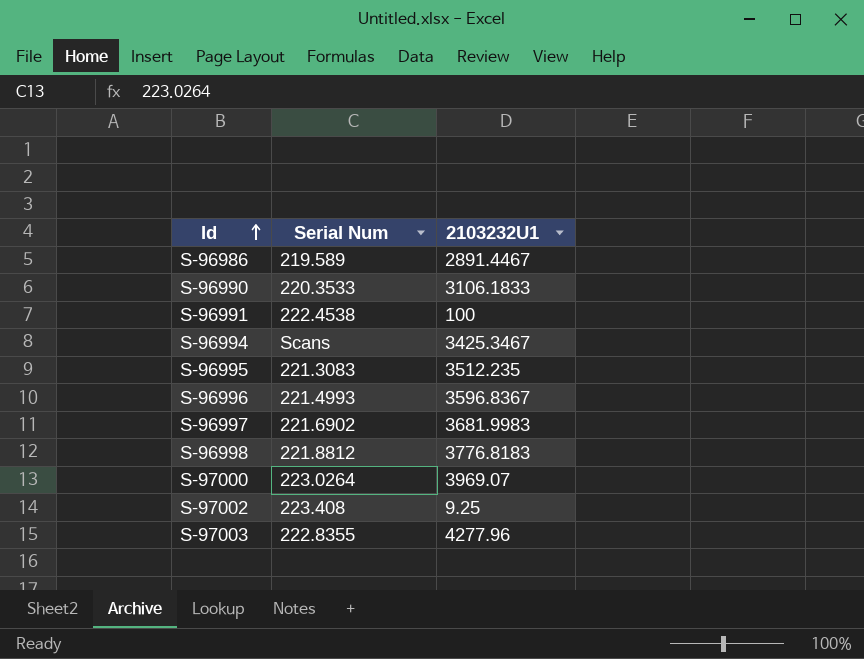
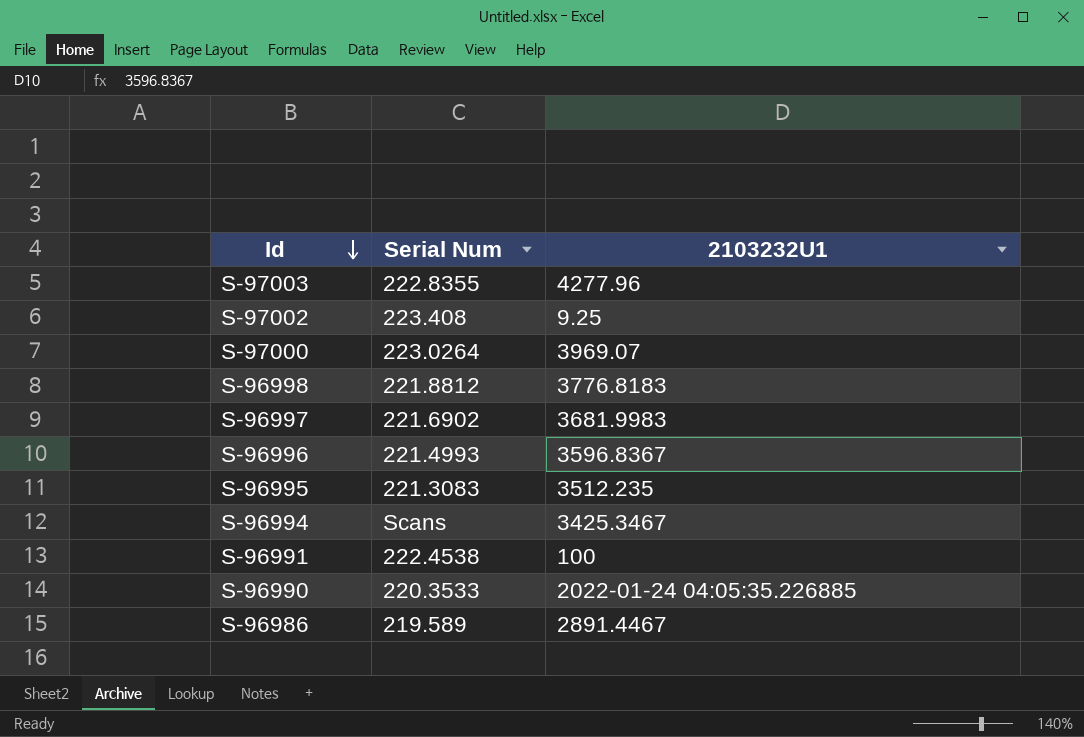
row order: Id ascending -> Id descending
S-96990 | 2103232U1: 3106.1833 -> 2022-01-24 04:05:35.226885

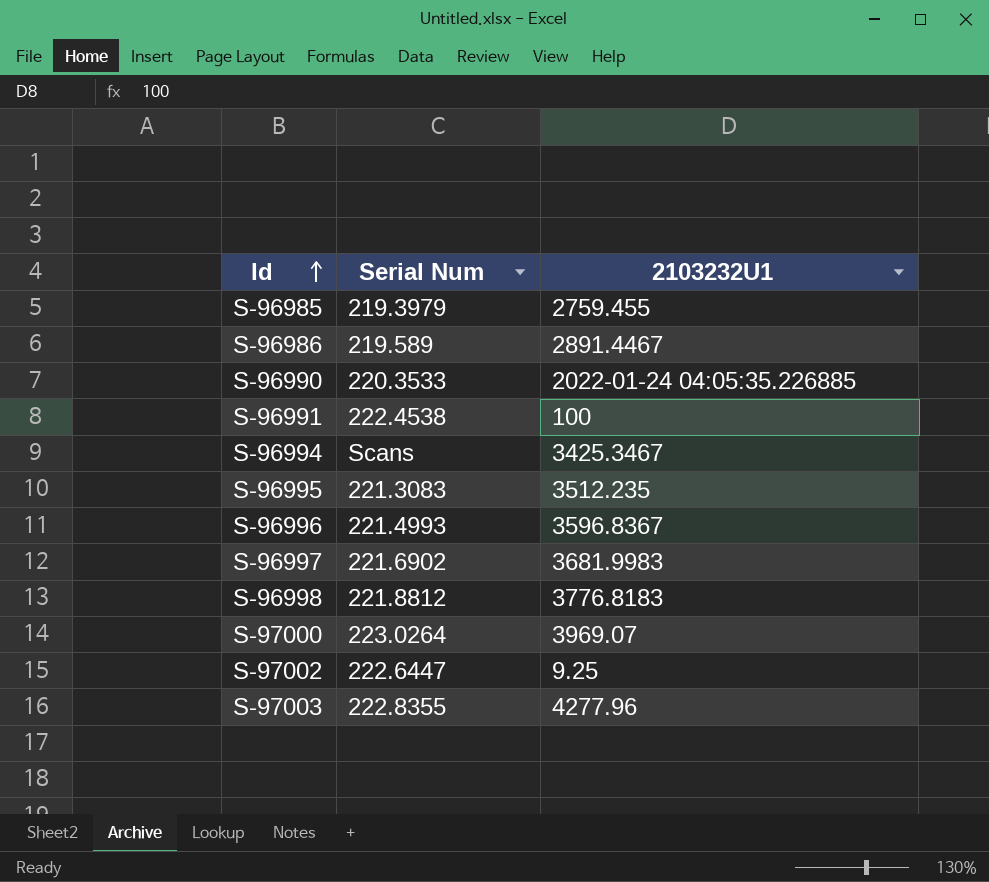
row order: Id descending -> Id ascending
row S-96985: none -> 219.3979 | 2759.455
S-97002 | Serial Num: 223.408 -> 222.6447

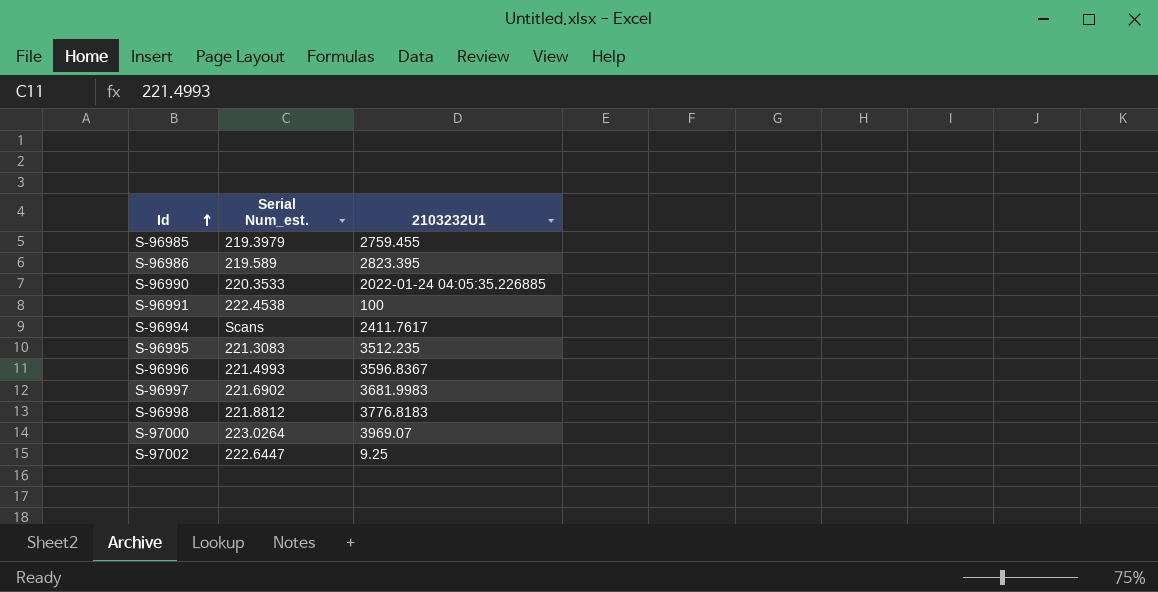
column name: Serial Num -> Serial Num_est.
row S-97003: 222.8355 | 4277.96 -> none
S-96986 | 2103232U1: 2891.4467 -> 2823.395
S-96994 | 2103232U1: 3425.3467 -> 2411.7617

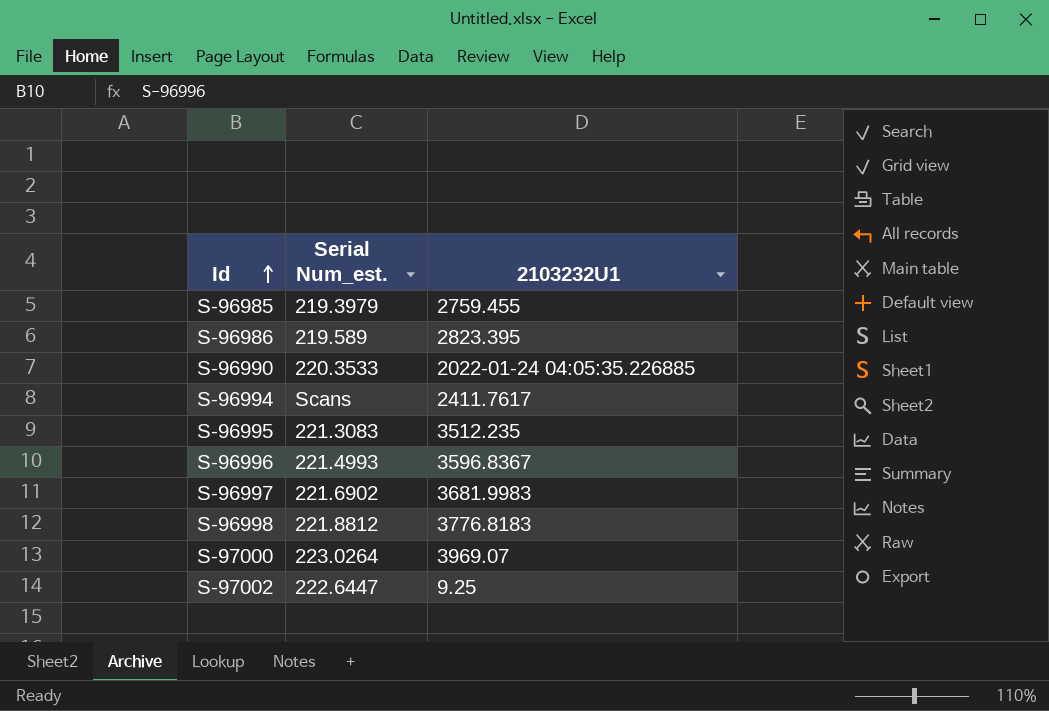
row S-96991: 222.4538 | 100 -> none

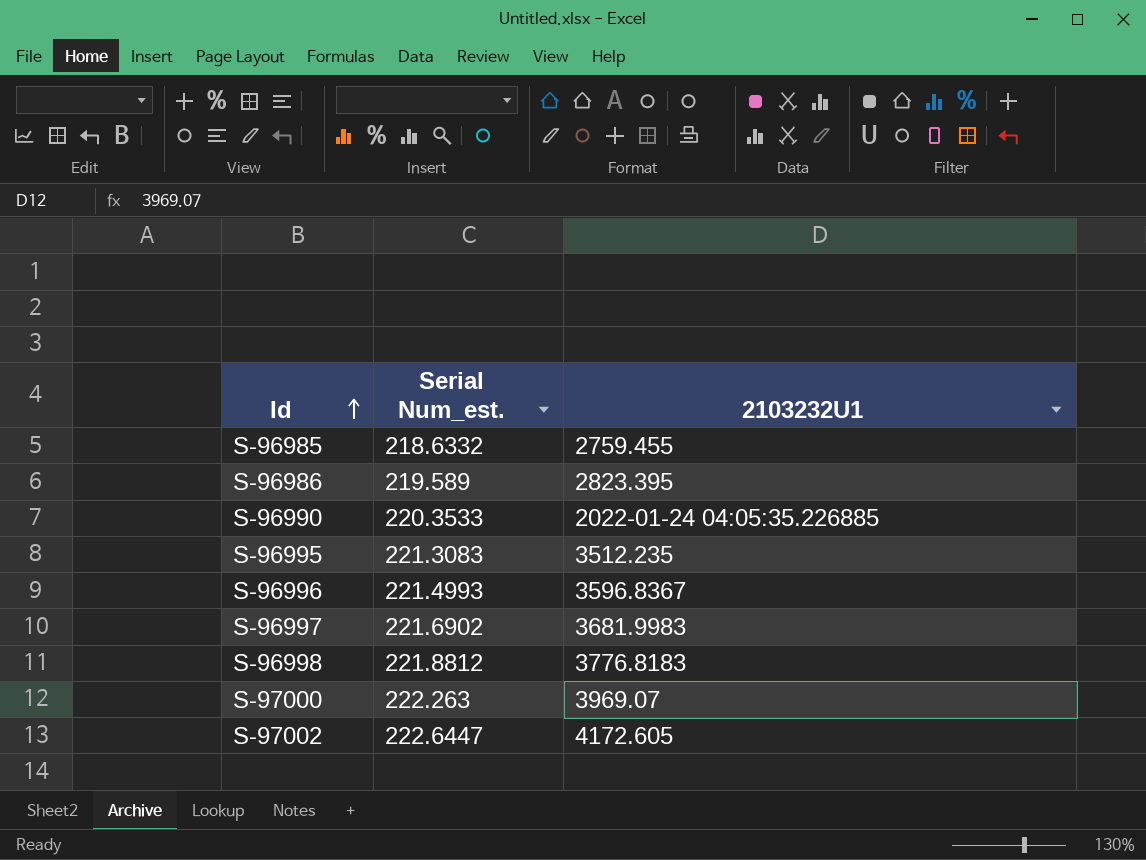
row S-96994: Scans | 2411.7617 -> none
S-96985 | Serial Num_est.: 219.3979 -> 218.6332
S-97000 | Serial Num_est.: 223.0264 -> 222.263
S-97002 | 2103232U1: 9.25 -> 4172.605

